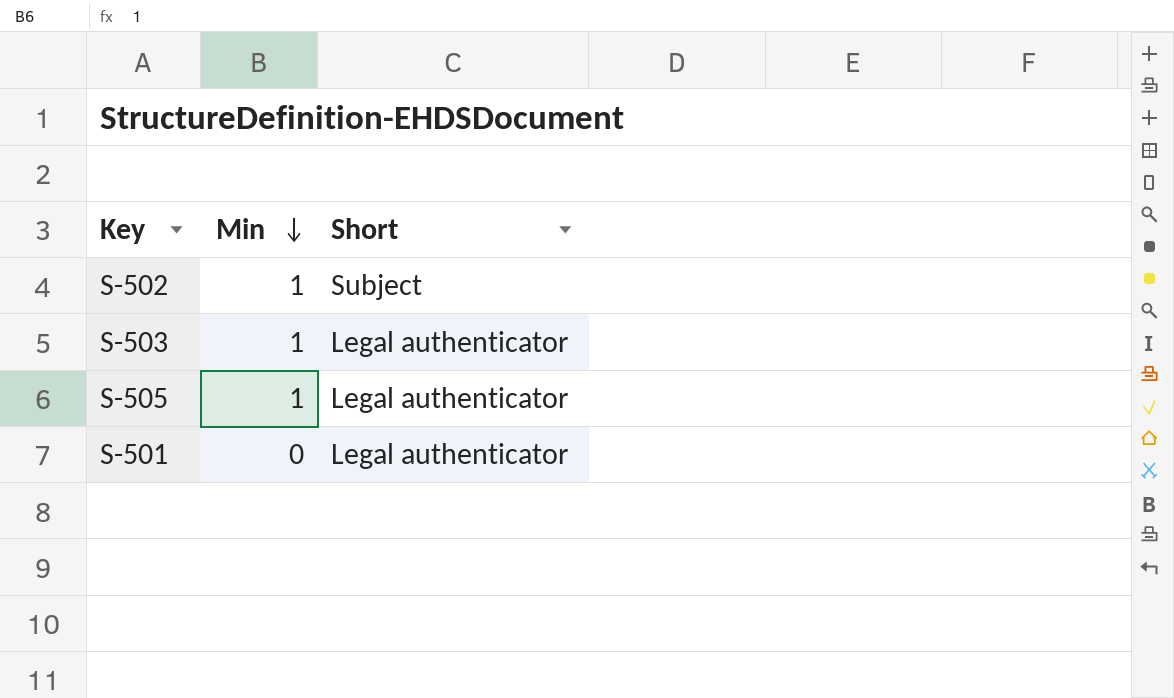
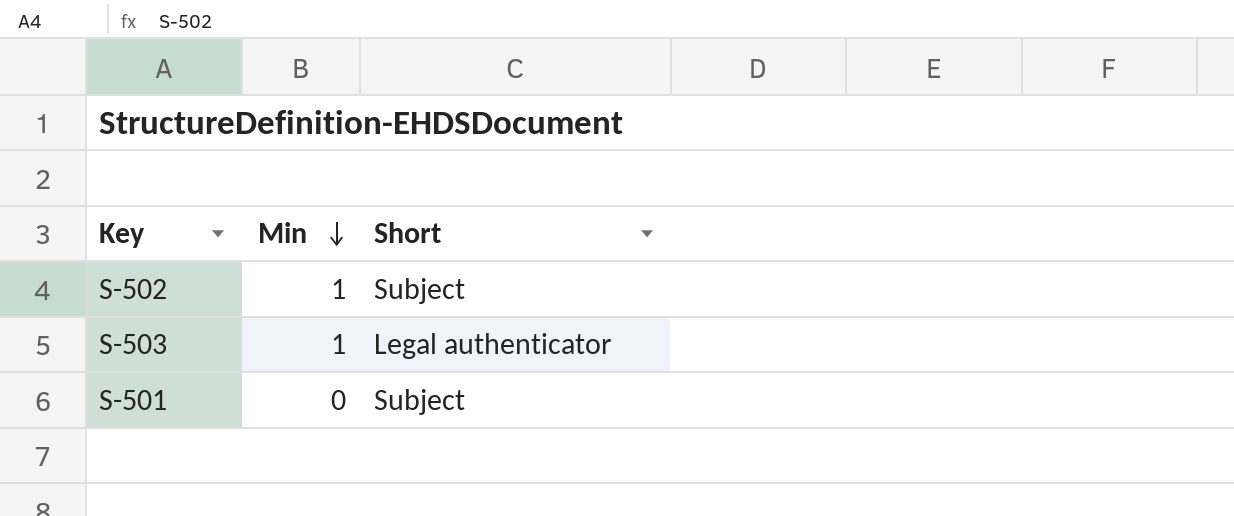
row S-505: 1 | Legal authenticator -> none
S-501 | Short: Legal authenticator -> Subject

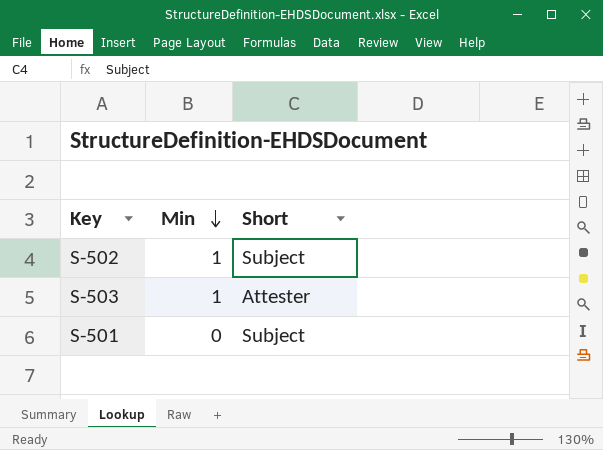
S-503 | Short: Legal authenticator -> Attester

